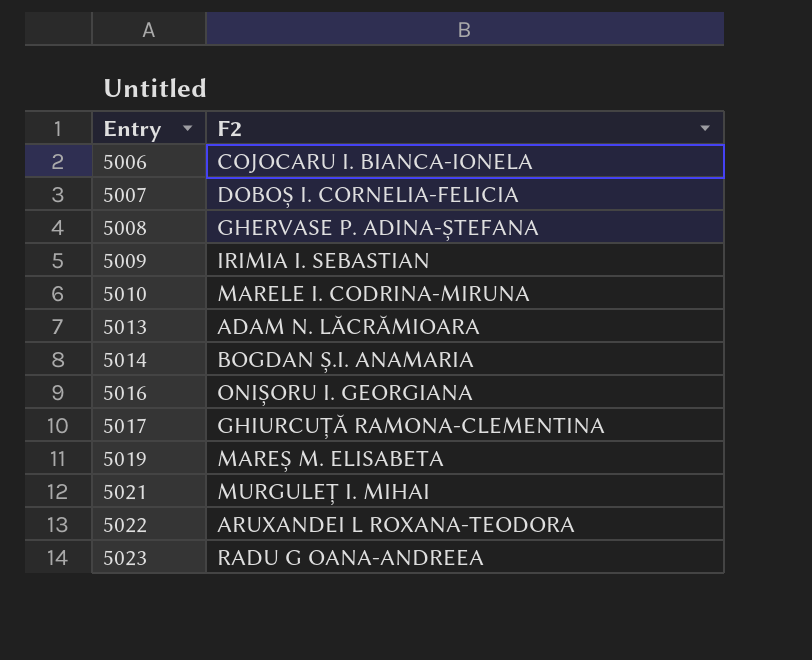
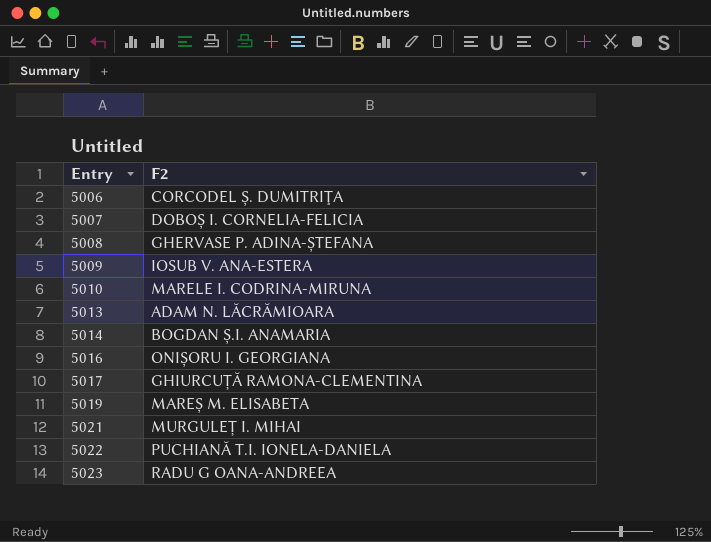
5006 | F2: COJOCARU I. BIANCA-IONELA -> CORCODEL Ș. DUMITRIŢA
5009 | F2: IRIMIA I. SEBASTIAN -> IOSUB V. ANA-ESTERA
5022 | F2: ARUXANDEI L ROXANA-TEODORA -> PUCHIANĂ T.I. IONELA-DANIELA

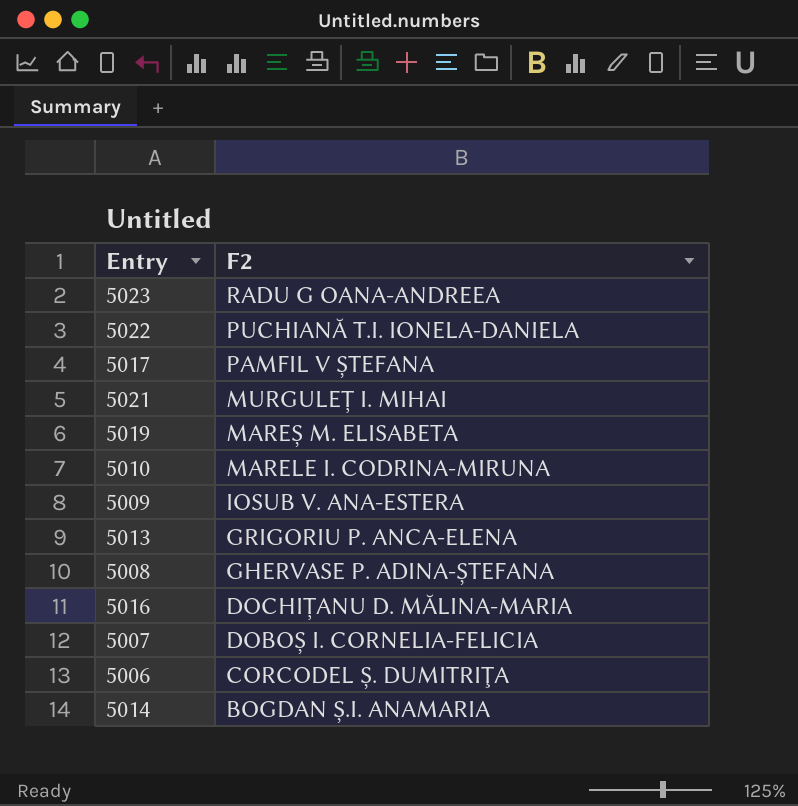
row order: Entry ascending -> F2 descending
5017 | F2: GHIURCUȚĂ RAMONA-CLEMENTINA -> PAMFIL V ȘTEFANA
5013 | F2: ADAM N. LĂCRĂMIOARA -> GRIGORIU P. ANCA-ELENA
5016 | F2: ONIȘORU I. GEORGIANA -> DOCHIȚANU D. MĂLINA-MARIA

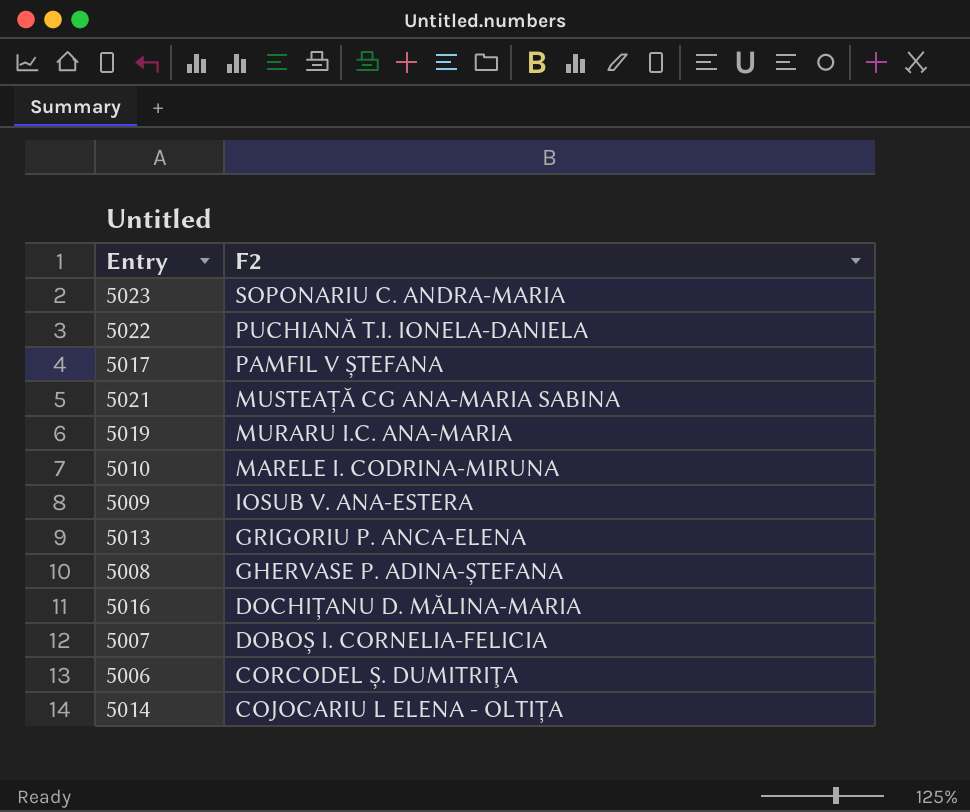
5023 | F2: RADU G OANA-ANDREEA -> SOPONARIU C. ANDRA-MARIA
5021 | F2: MURGULEȚ I. MIHAI -> MUSTEAȚĂ CG ANA-MARIA SABINA
5019 | F2: MAREȘ M. ELISABETA -> MURARU I.C. ANA-MARIA
5014 | F2: BOGDAN Ș.I. ANAMARIA -> COJOCARIU L ELENA - OLTIȚA

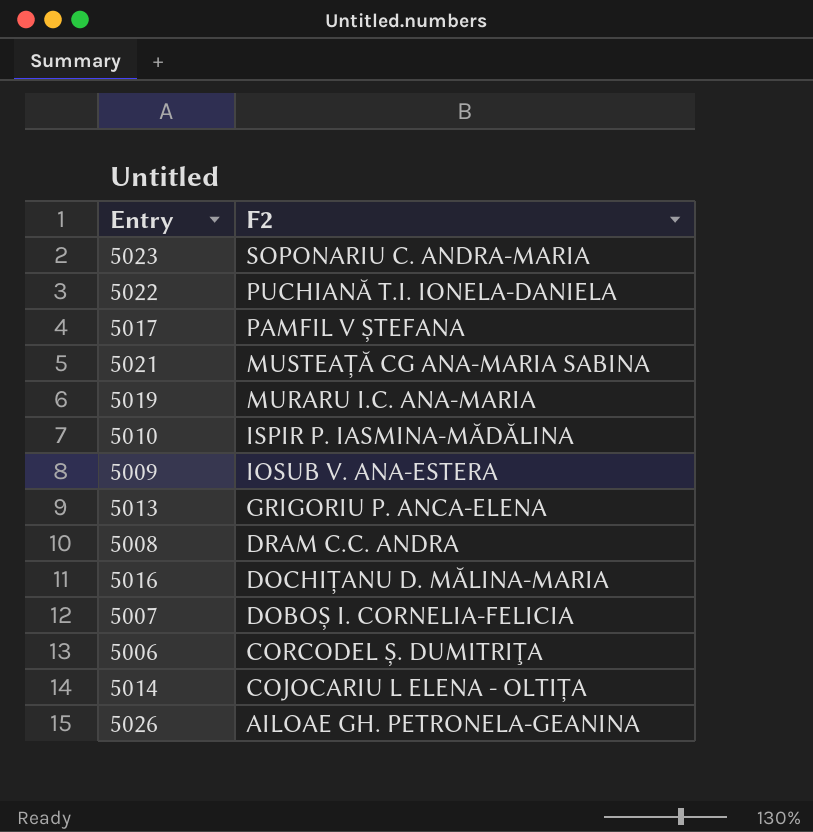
5010 | F2: MARELE I. CODRINA-MIRUNA -> ISPIR P. IASMINA-MĂDĂLINA
5008 | F2: GHERVASE P. ADINA-ȘTEFANA -> DRAM C.C. ANDRA
row 5026: none -> AILOAE GH. PETRONELA-GEANINA

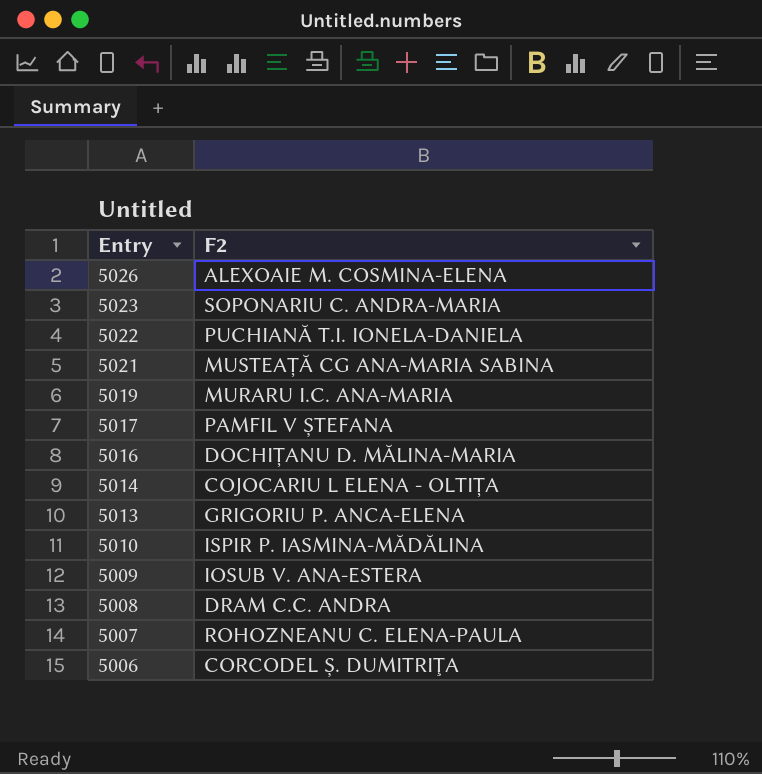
row order: F2 descending -> Entry descending
5026 | F2: AILOAE GH. PETRONELA-GEANINA -> ALEXOAIE M. COSMINA-ELENA
5007 | F2: DOBOȘ I. CORNELIA-FELICIA -> ROHOZNEANU C. ELENA-PAULA

